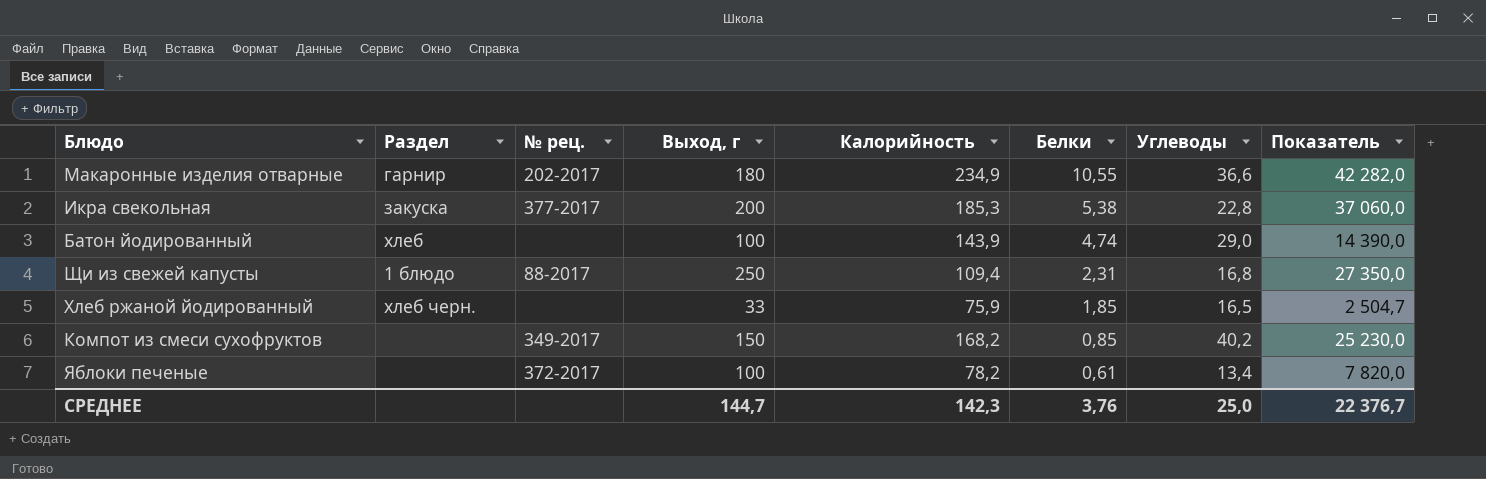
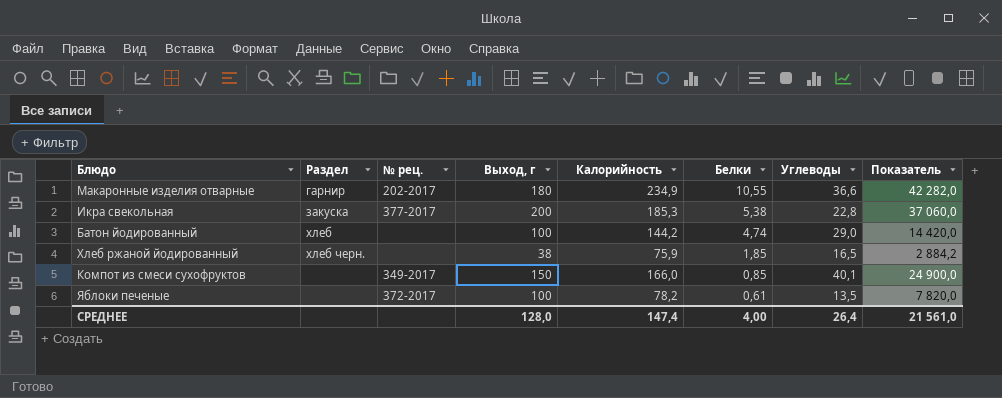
row Щи из свежей капусты: 1 блюдо | 88-2017 | 250 | 109,4 | 2,31 | 16,8 | 27 350,0 -> none
Батон йодированный | Калорийность: 143,9 -> 144,2
Батон йодированный | Показатель: 14 390,0 -> 14 420,0
Хлеб ржаной йодированный | Выход, г: 33 -> 38
Хлеб ржаной йодированный | Показатель: 2 504,7 -> 2 884,2
Компот из смеси сухофруктов | Калорийность: 168,2 -> 166,0
Компот из смеси сухофруктов | Углеводы: 40,2 -> 40,1
Компот из смеси сухофруктов | Показатель: 25 230,0 -> 24 900,0
Яблоки печеные | Углеводы: 13,4 -> 13,5
СРЕДНЕЕ | Выход, г: 144,7 -> 128,0
СРЕДНЕЕ | Калорийность: 142,3 -> 147,4
СРЕДНЕЕ | Белки: 3,76 -> 4,00
СРЕДНЕЕ | Углеводы: 25,0 -> 26,4
СРЕДНЕЕ | Показатель: 22 376,7 -> 21 561,0

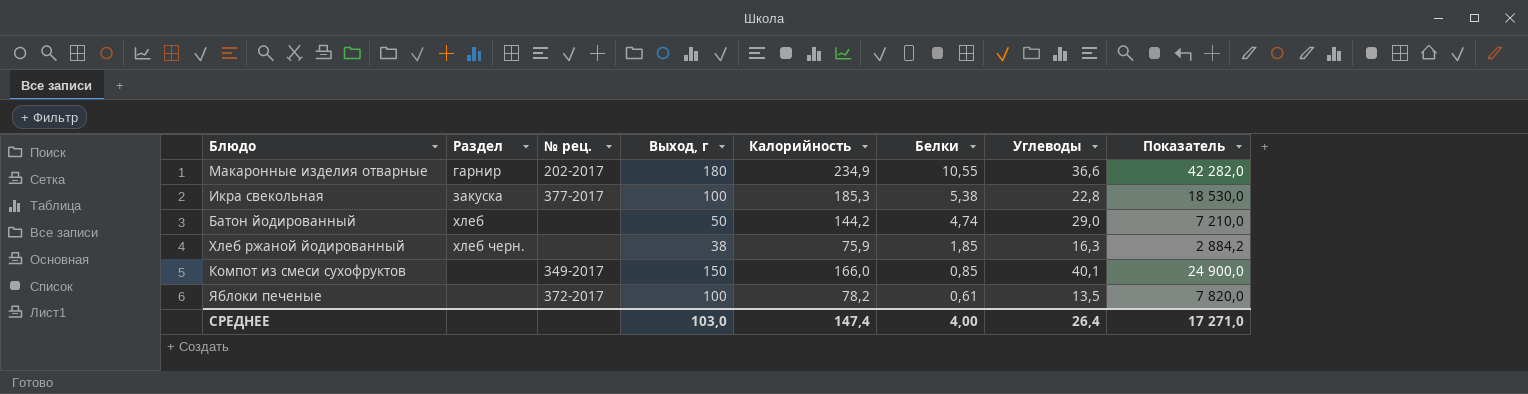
Икра свекольная | Выход, г: 200 -> 100
Икра свекольная | Показатель: 37 060,0 -> 18 530,0
Батон йодированный | Выход, г: 100 -> 50
Батон йодированный | Показатель: 14 420,0 -> 7 210,0
Хлеб ржаной йодированный | Углеводы: 16,5 -> 16,3
СРЕДНЕЕ | Выход, г: 128,0 -> 103,0
СРЕДНЕЕ | Показатель: 21 561,0 -> 17 271,0

